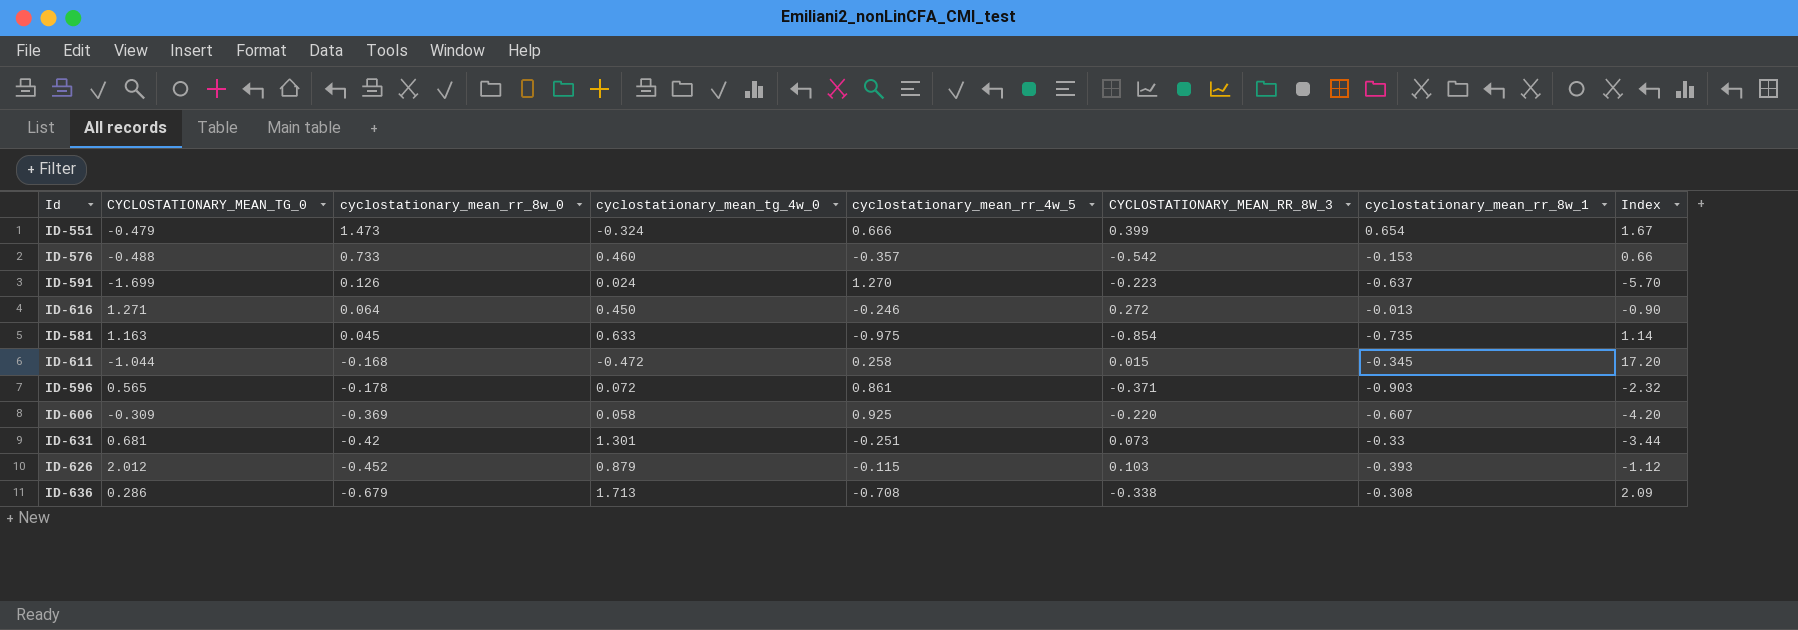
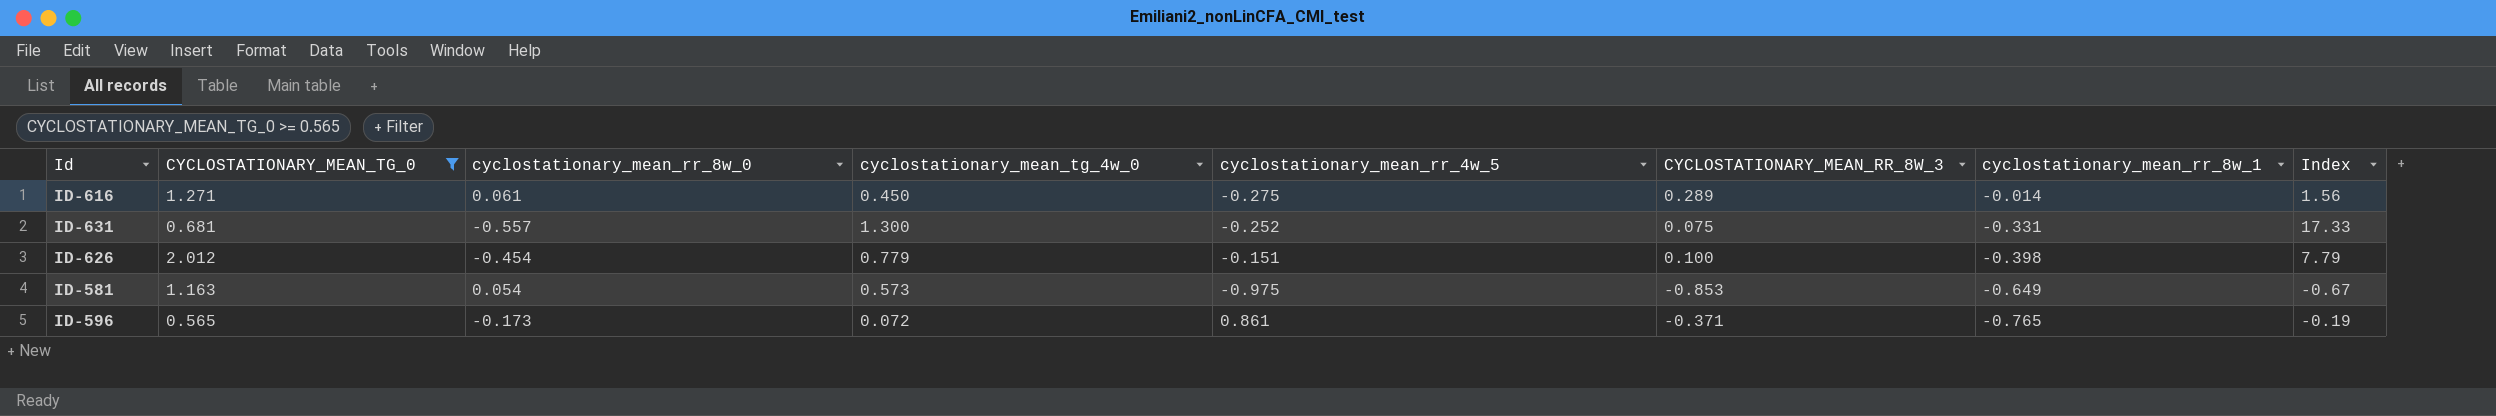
filter: none -> CYCLOSTATIONARY_MEAN_TG_0 >= 0.565
row order: cyclostationary_mean_rr_8w_0 descending -> cyclostationary_mean_rr_8w_1 descending
column Index | formula: [cyclostationary_mean_rr_4w_5] / [CYCLOSTATIONARY_MEAN_RR_8W_3] -> [cyclostationary_mean_tg_4w_0] / [CYCLOSTATIONARY_MEAN_RR_8W_3]
ID-616 | cyclostationary_mean_rr_8w_0: 0.064 -> 0.061
ID-616 | cyclostationary_mean_rr_4w_5: -0.246 -> -0.275
ID-616 | CYCLOSTATIONARY_MEAN_RR_8W_3: 0.272 -> 0.289
ID-616 | cyclostationary_mean_rr_8w_1: -0.013 -> -0.014
ID-631 | cyclostationary_mean_rr_8w_0: -0.42 -> -0.557
ID-631 | cyclostationary_mean_tg_4w_0: 1.301 -> 1.300
ID-631 | cyclostationary_mean_rr_4w_5: -0.251 -> -0.252
ID-631 | CYCLOSTATIONARY_MEAN_RR_8W_3: 0.073 -> 0.075
ID-631 | cyclostationary_mean_rr_8w_1: -0.33 -> -0.331
ID-626 | cyclostationary_mean_rr_8w_0: -0.452 -> -0.454
ID-626 | cyclostationary_mean_tg_4w_0: 0.879 -> 0.779
ID-626 | cyclostationary_mean_rr_4w_5: -0.115 -> -0.151
ID-626 | CYCLOSTATIONARY_MEAN_RR_8W_3: 0.103 -> 0.100
ID-626 | cyclostationary_mean_rr_8w_1: -0.393 -> -0.398
ID-581 | cyclostationary_mean_rr_8w_0: 0.045 -> 0.054
ID-581 | cyclostationary_mean_tg_4w_0: 0.633 -> 0.573
ID-581 | CYCLOSTATIONARY_MEAN_RR_8W_3: -0.854 -> -0.853
ID-581 | cyclostationary_mean_rr_8w_1: -0.735 -> -0.649
ID-596 | cyclostationary_mean_rr_8w_0: -0.178 -> -0.173
ID-596 | cyclostationary_mean_rr_8w_1: -0.903 -> -0.765

